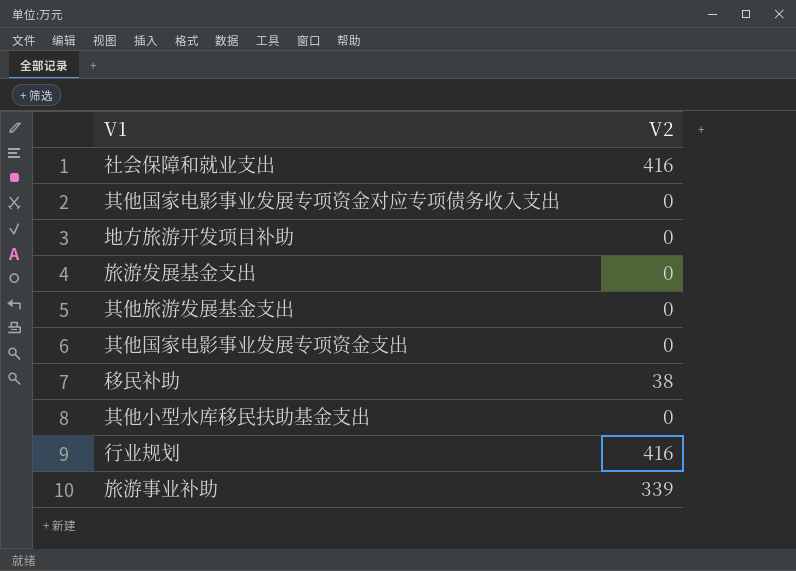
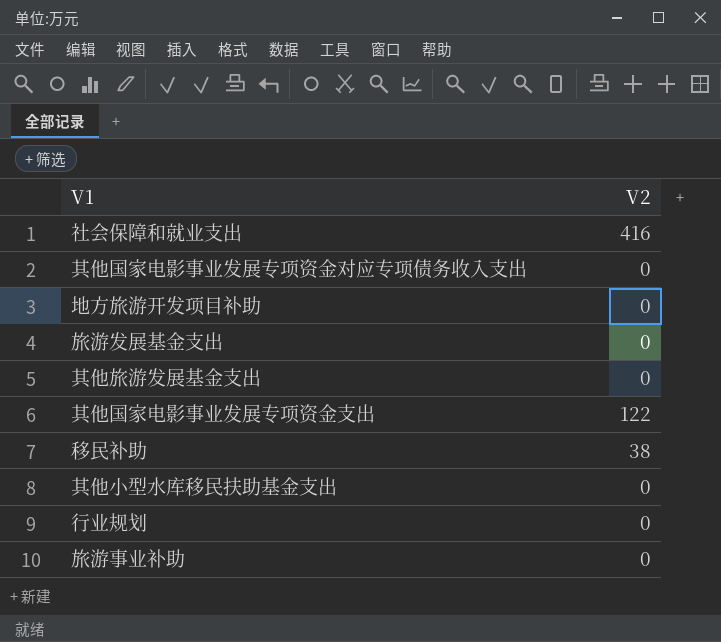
其他国家电影事业发展专项资金支出 | V2: 0 -> 122
行业规划 | V2: 416 -> 0
旅游事业补助 | V2: 339 -> 0

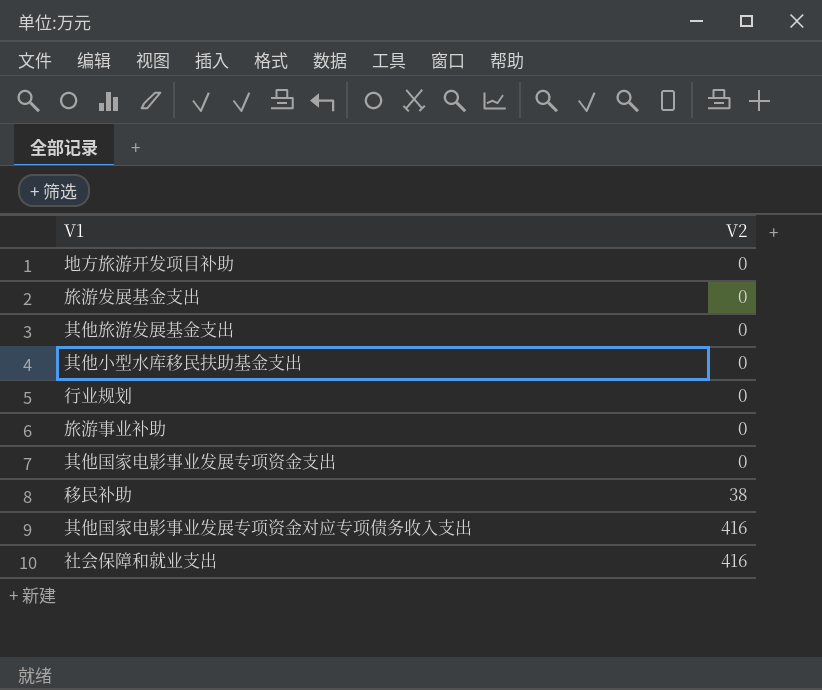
row order: none -> V2 ascending
其他国家电影事业发展专项资金支出 | V2: 122 -> 0
其他国家电影事业发展专项资金对应专项债务收入支出 | V2: 0 -> 416

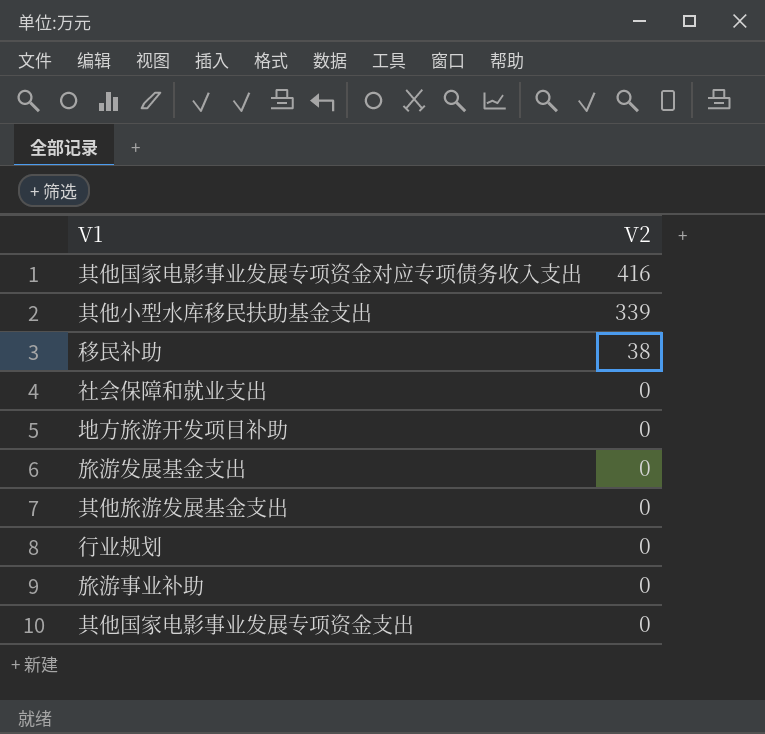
row order: V2 ascending -> V2 descending
其他小型水库移民扶助基金支出 | V2: 0 -> 339
社会保障和就业支出 | V2: 416 -> 0

